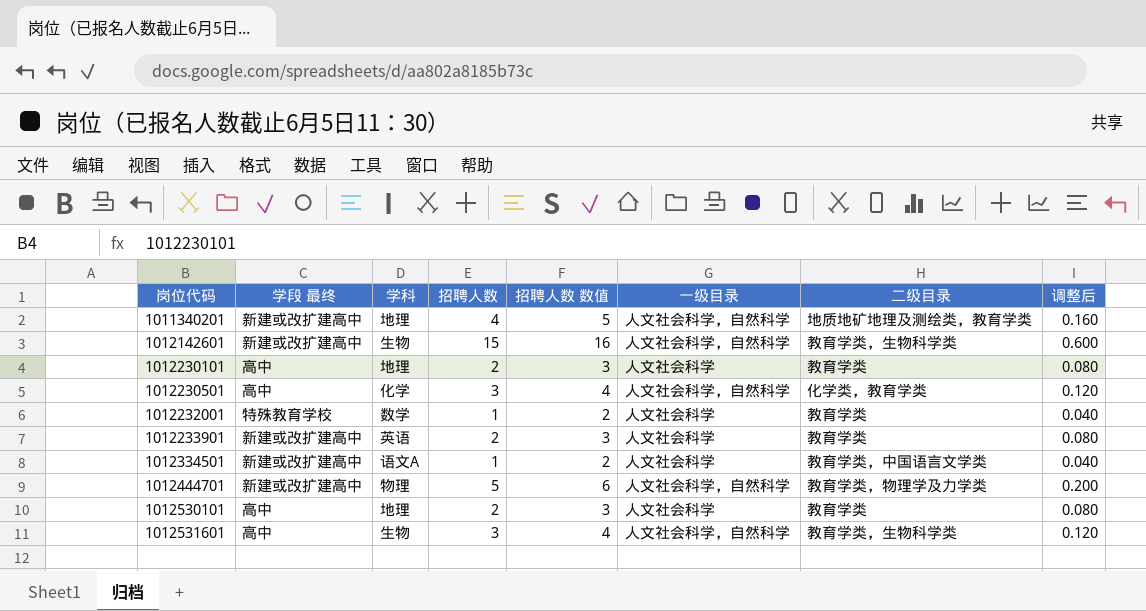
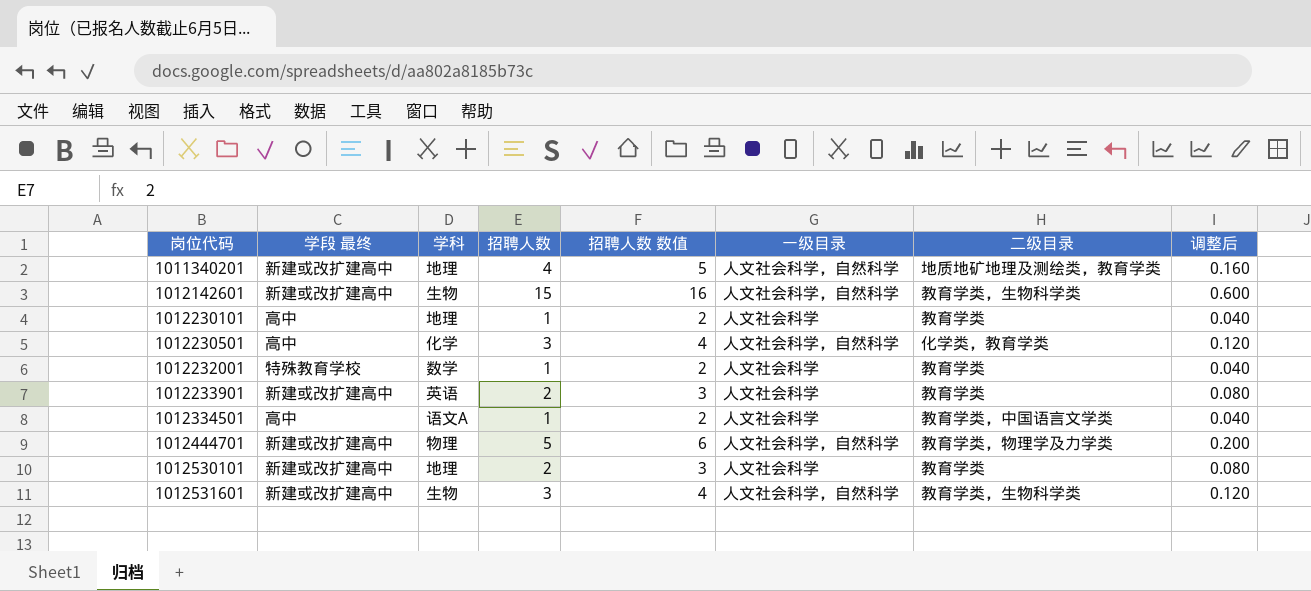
1012230101 | 招聘人数: 2 -> 1
1012230101 | 招聘人数 数值: 3 -> 2
1012230101 | 调整后: 0.080 -> 0.040
1012334501 | 学段 最终: 新建或改扩建高中 -> 高中
1012530101 | 学段 最终: 高中 -> 新建或改扩建高中
1012531601 | 学段 最终: 高中 -> 新建或改扩建高中

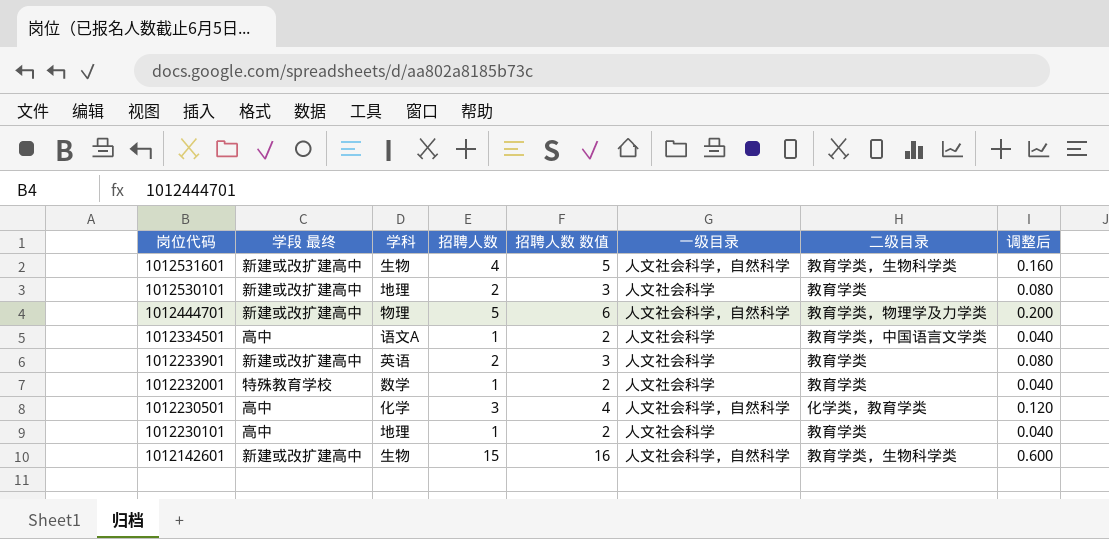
row order: 岗位代码 ascending -> 岗位代码 descending
row 1011340201: 新建或改扩建高中 | 地理 | 4 | 5 | 人文社会科学，自然科学 | 地质地矿地理及测绘类，教育学类 | 0.160 -> none
1012531601 | 招聘人数: 3 -> 4
1012531601 | 招聘人数 数值: 4 -> 5
1012531601 | 调整后: 0.120 -> 0.160

